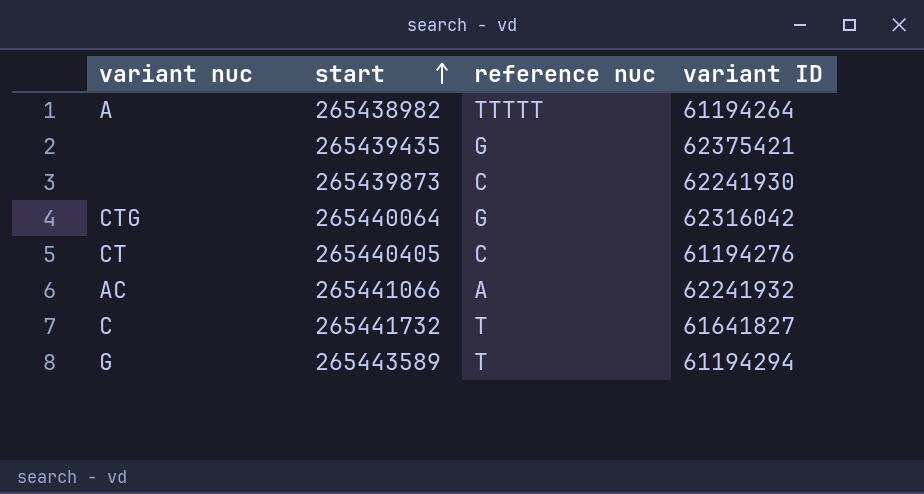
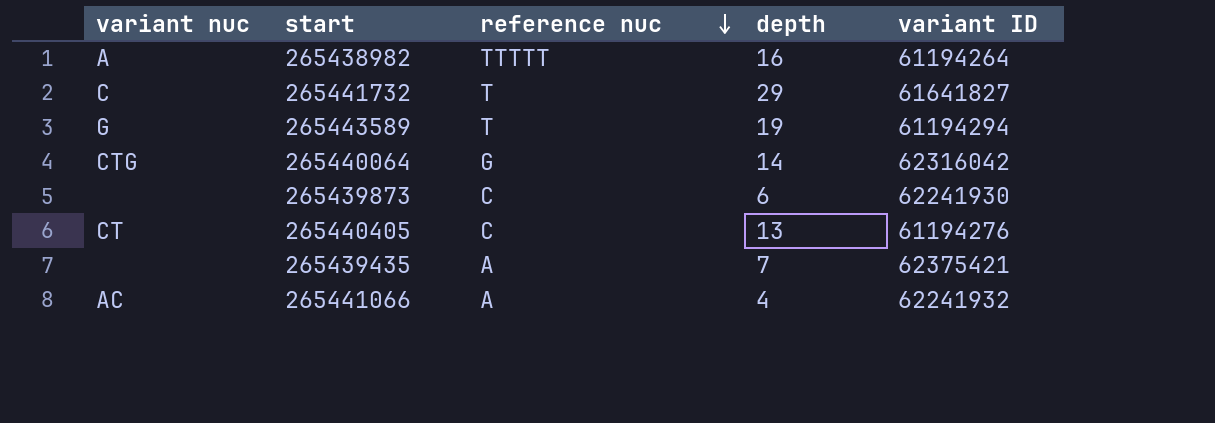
row order: start ascending -> reference nuc descending
column depth | position: none -> 4
265439435 | reference nuc: G -> A

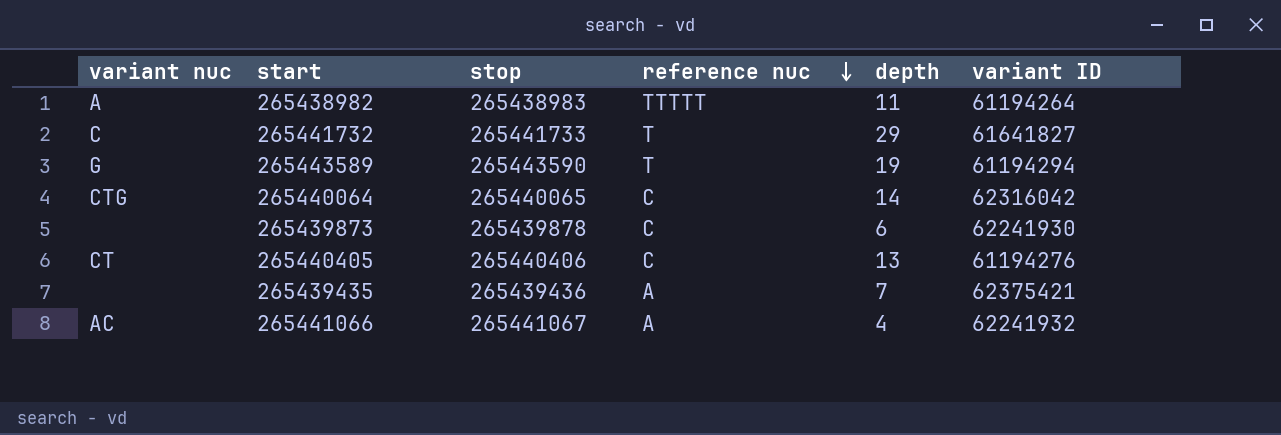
column stop | position: none -> 3
265438982 | depth: 16 -> 11
265440064 | reference nuc: G -> C

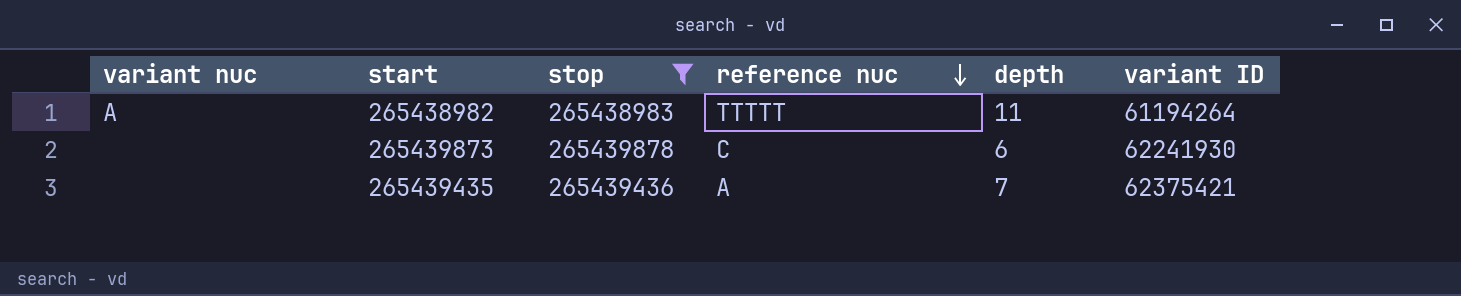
filter: none -> stop <= 265439878

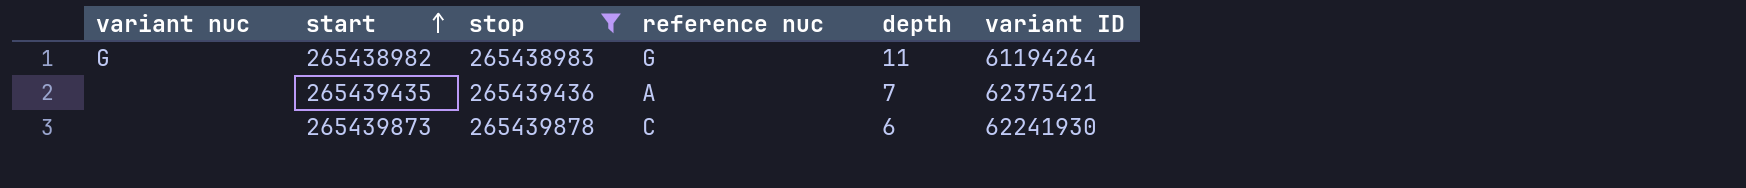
row order: reference nuc descending -> start ascending
265438982 | variant nuc: A -> G
265438982 | reference nuc: TTTTT -> G

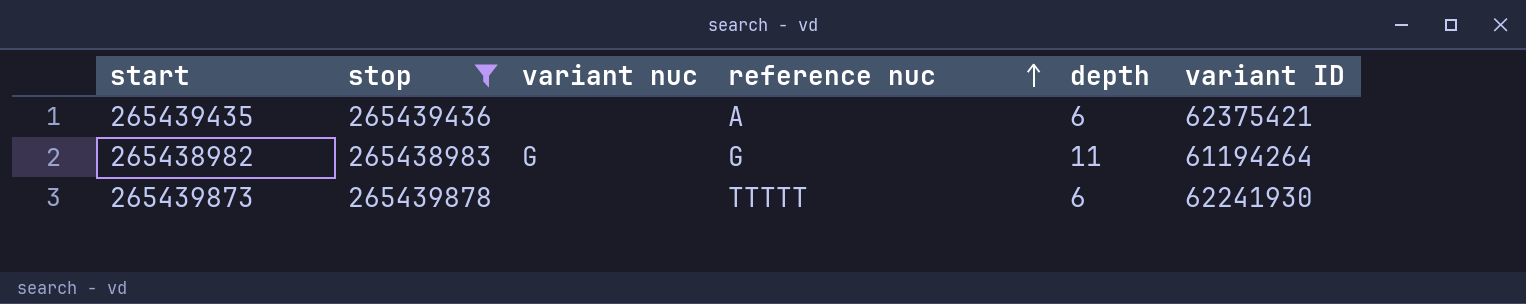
row order: start ascending -> reference nuc ascending
column variant nuc | position: 1 -> 3
265439435 | depth: 7 -> 6
265439873 | reference nuc: C -> TTTTT

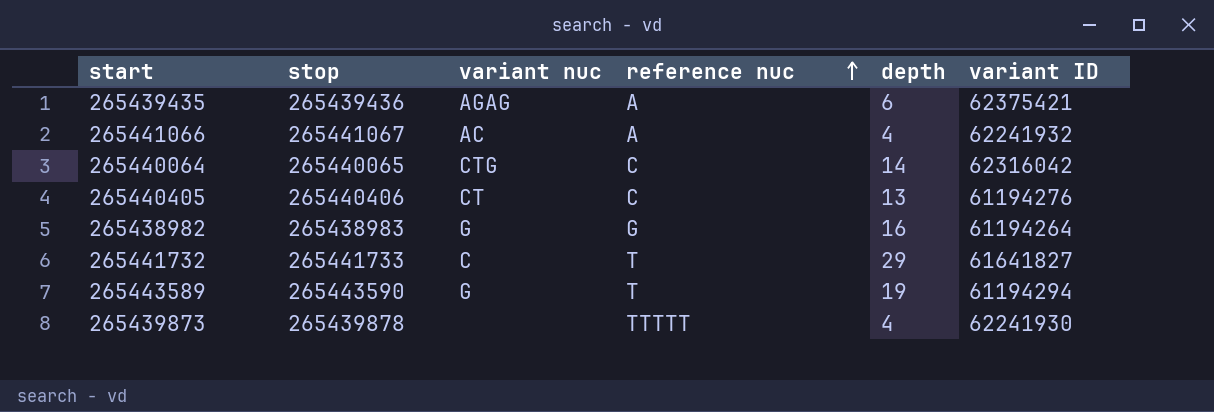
filter: stop <= 265439878 -> none
265439435 | variant nuc: none -> AGAG
265438982 | depth: 11 -> 16
265439873 | depth: 6 -> 4

